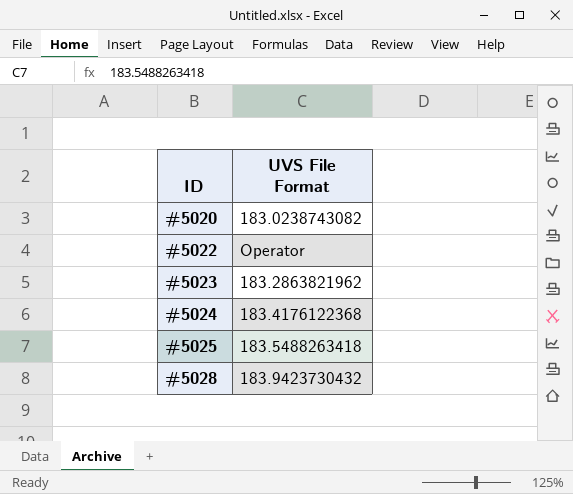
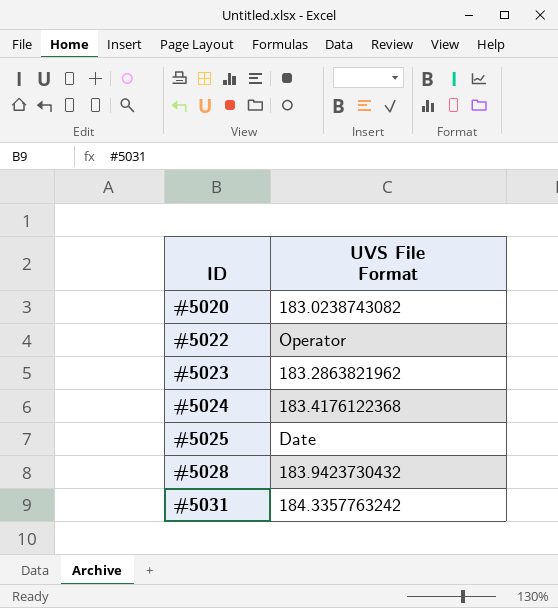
#5025 | UVS File Format: 183.5488263418 -> Date
row #5031: none -> 184.3357763242

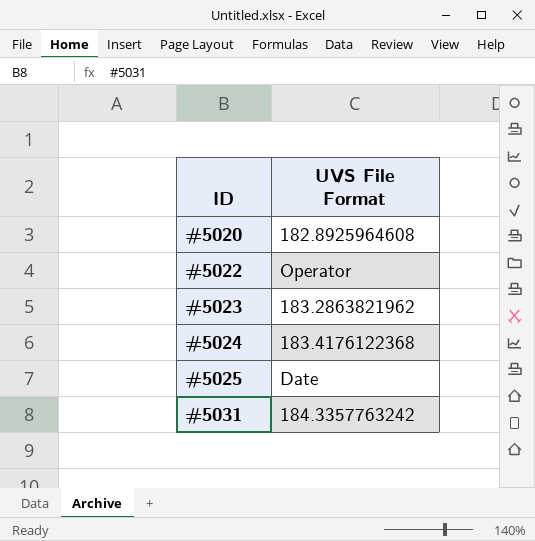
row #5028: 183.9423730432 -> none
#5020 | UVS File Format: 183.0238743082 -> 182.8925964608

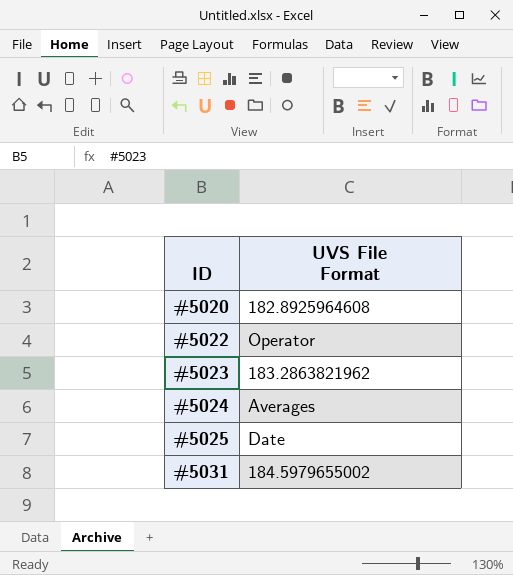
#5024 | UVS File Format: 183.4176122368 -> Averages
#5031 | UVS File Format: 184.3357763242 -> 184.5979655002

